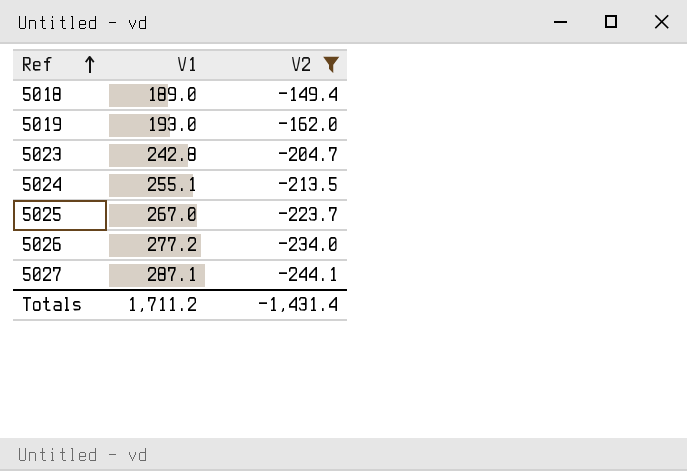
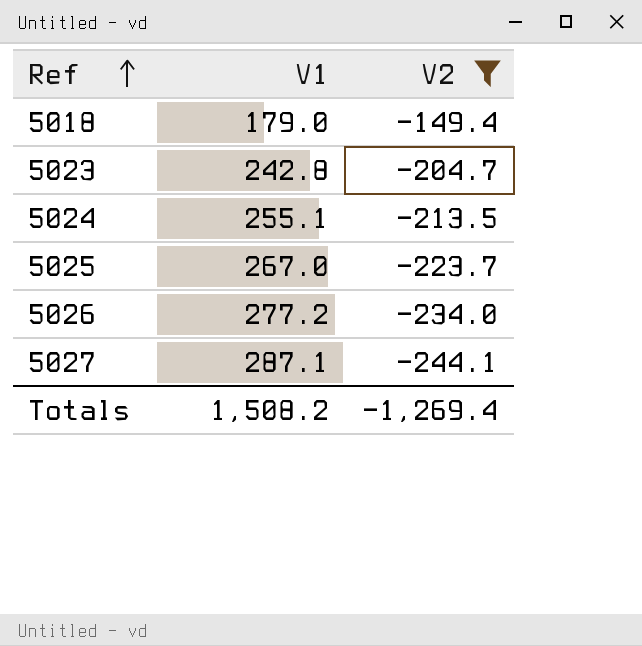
row 5019: 193.0 | -162.0 -> none
5018 | V1: 189.0 -> 179.0
Totals | V1: 1,711.2 -> 1,508.2
Totals | V2: -1,431.4 -> -1,269.4

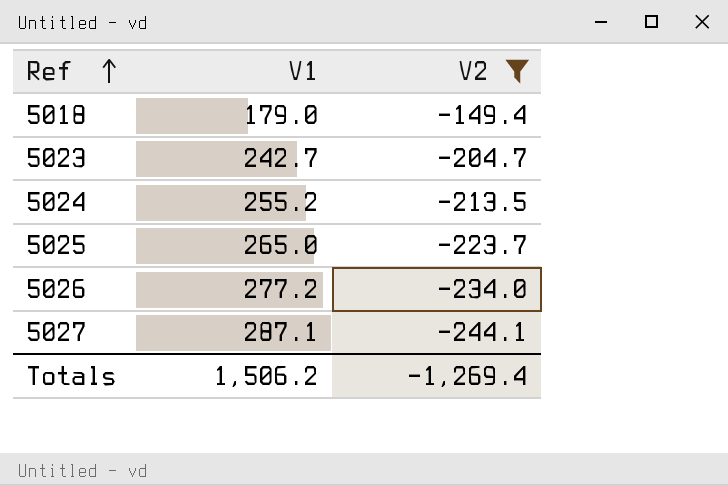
5023 | V1: 242.8 -> 242.7
5024 | V1: 255.1 -> 255.2
5025 | V1: 267.0 -> 265.0
Totals | V1: 1,508.2 -> 1,506.2

